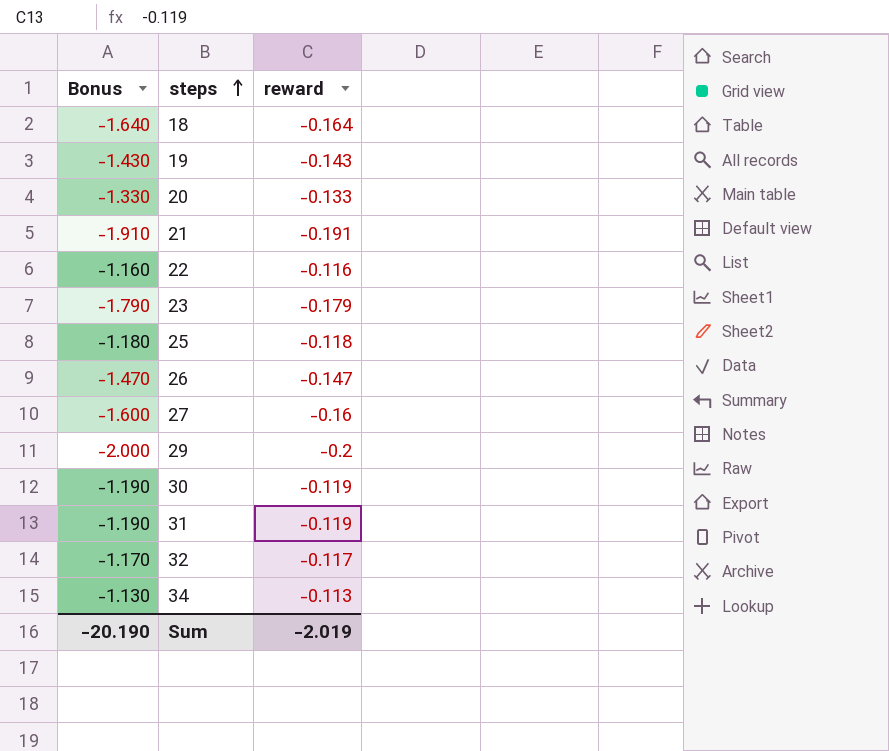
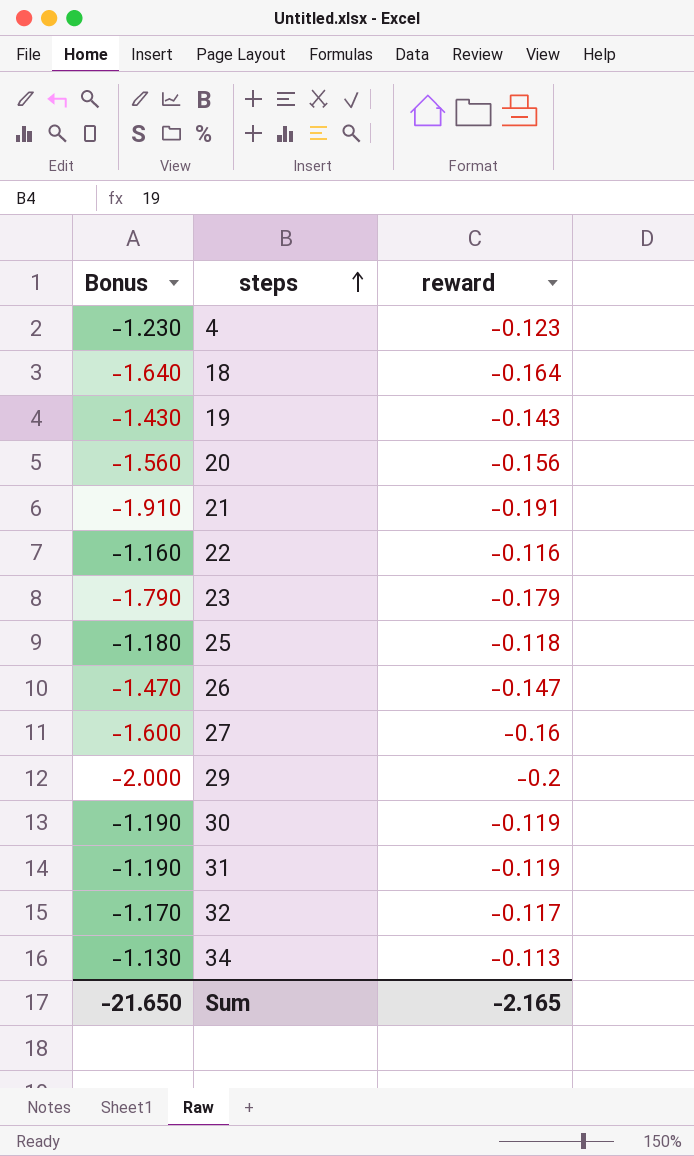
row 4: none -> -1.230 | -0.123
20 | Bonus: -1.330 -> -1.560
20 | reward: -0.133 -> -0.156
Sum | Bonus: -20.190 -> -21.650
Sum | reward: -2.019 -> -2.165

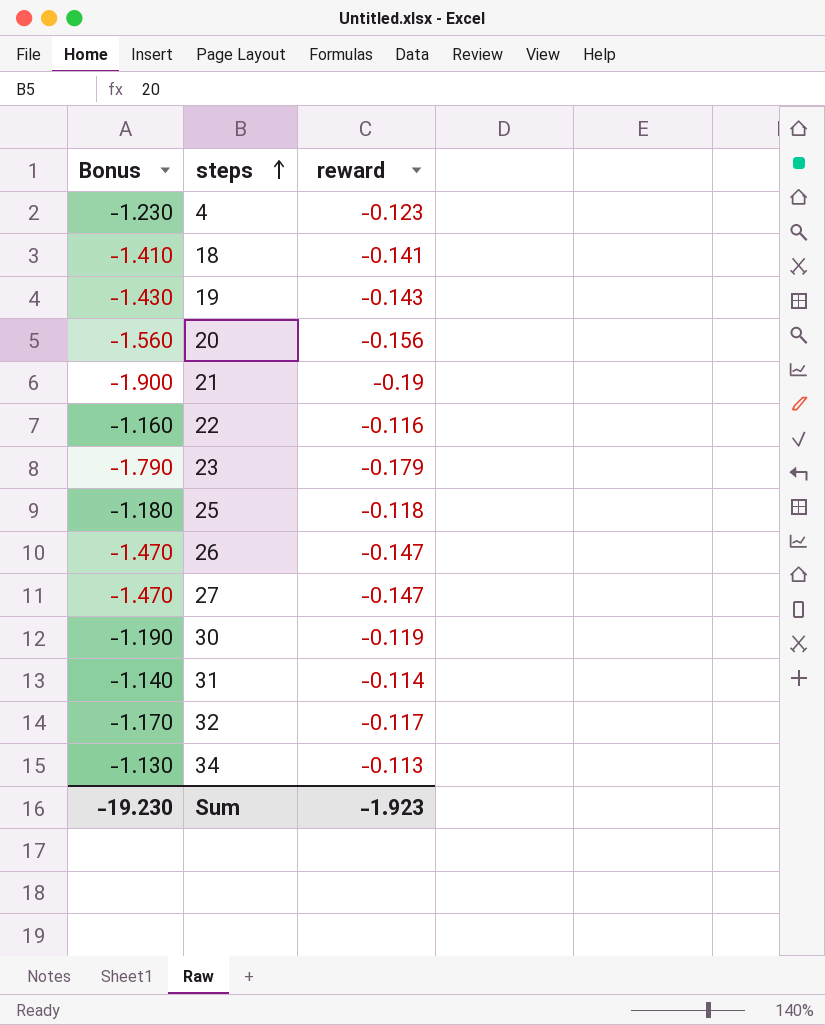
row 29: -2.000 | -0.2 -> none
18 | Bonus: -1.640 -> -1.410
18 | reward: -0.164 -> -0.141
21 | Bonus: -1.910 -> -1.900
21 | reward: -0.191 -> -0.19
27 | Bonus: -1.600 -> -1.470
27 | reward: -0.16 -> -0.147
31 | Bonus: -1.190 -> -1.140
31 | reward: -0.119 -> -0.114
Sum | Bonus: -21.650 -> -19.230
Sum | reward: -2.165 -> -1.923

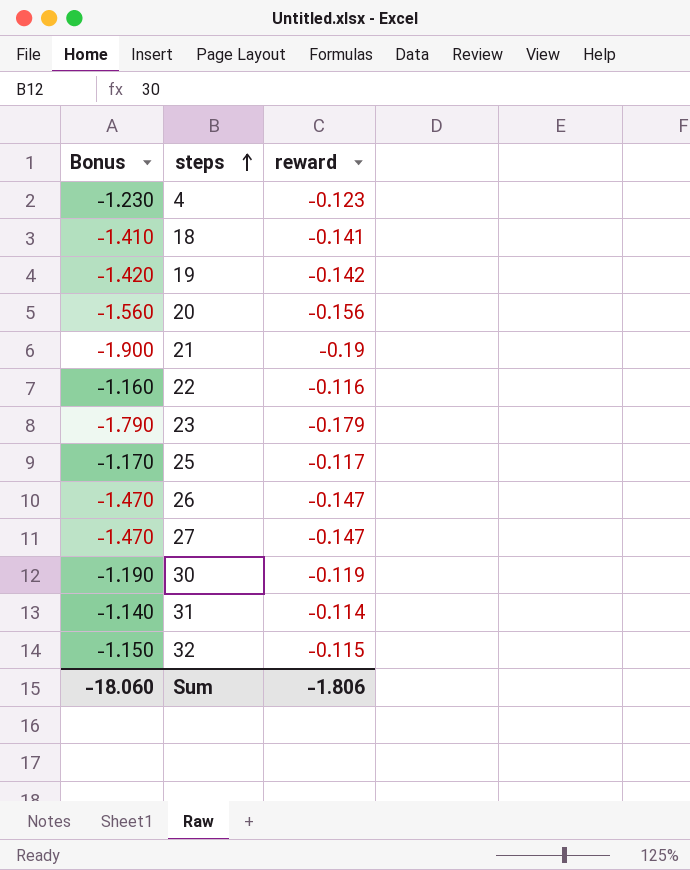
row 34: -1.130 | -0.113 -> none
19 | Bonus: -1.430 -> -1.420
19 | reward: -0.143 -> -0.142
25 | Bonus: -1.180 -> -1.170
25 | reward: -0.118 -> -0.117
32 | Bonus: -1.170 -> -1.150
32 | reward: -0.117 -> -0.115
Sum | Bonus: -19.230 -> -18.060
Sum | reward: -1.923 -> -1.806

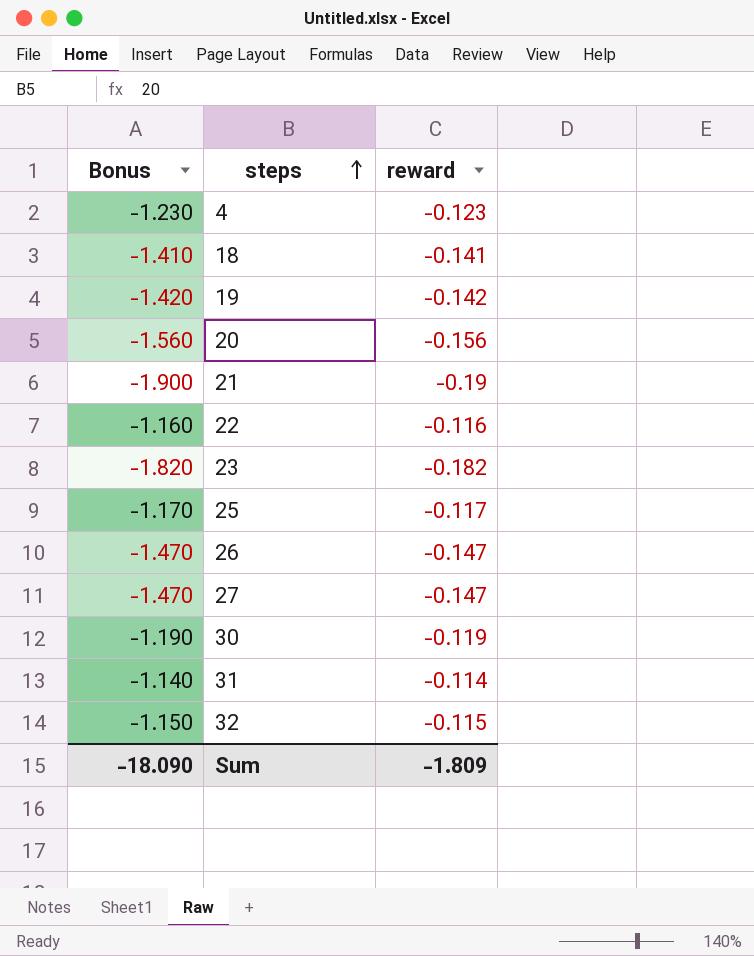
23 | Bonus: -1.790 -> -1.820
23 | reward: -0.179 -> -0.182
Sum | Bonus: -18.060 -> -18.090
Sum | reward: -1.806 -> -1.809

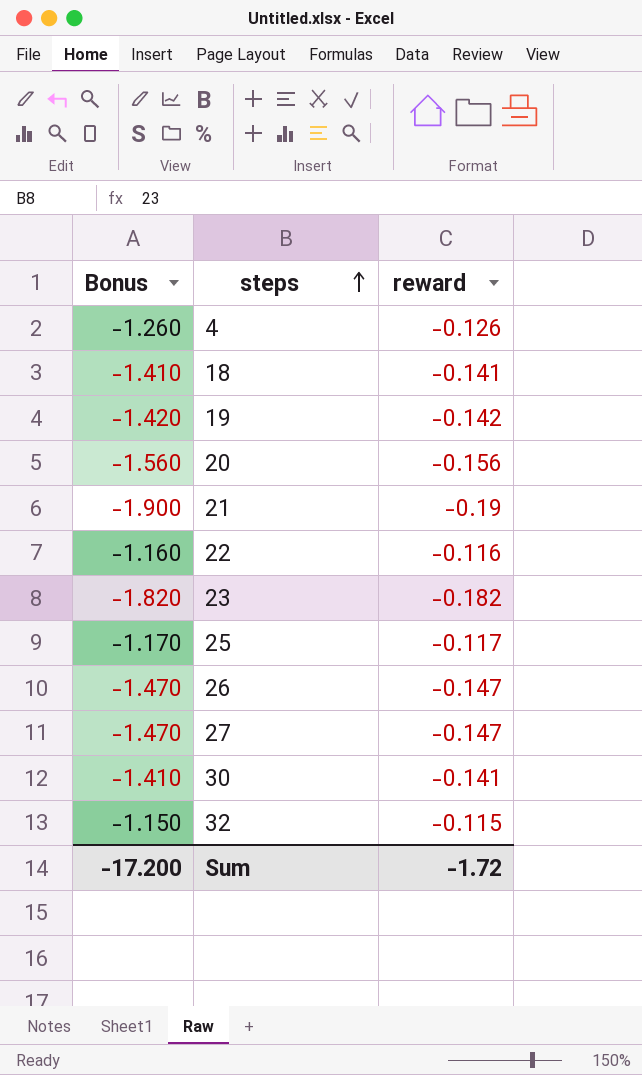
row 31: -1.140 | -0.114 -> none
4 | Bonus: -1.230 -> -1.260
4 | reward: -0.123 -> -0.126
30 | Bonus: -1.190 -> -1.410
30 | reward: -0.119 -> -0.141
Sum | Bonus: -18.090 -> -17.200
Sum | reward: -1.809 -> -1.72

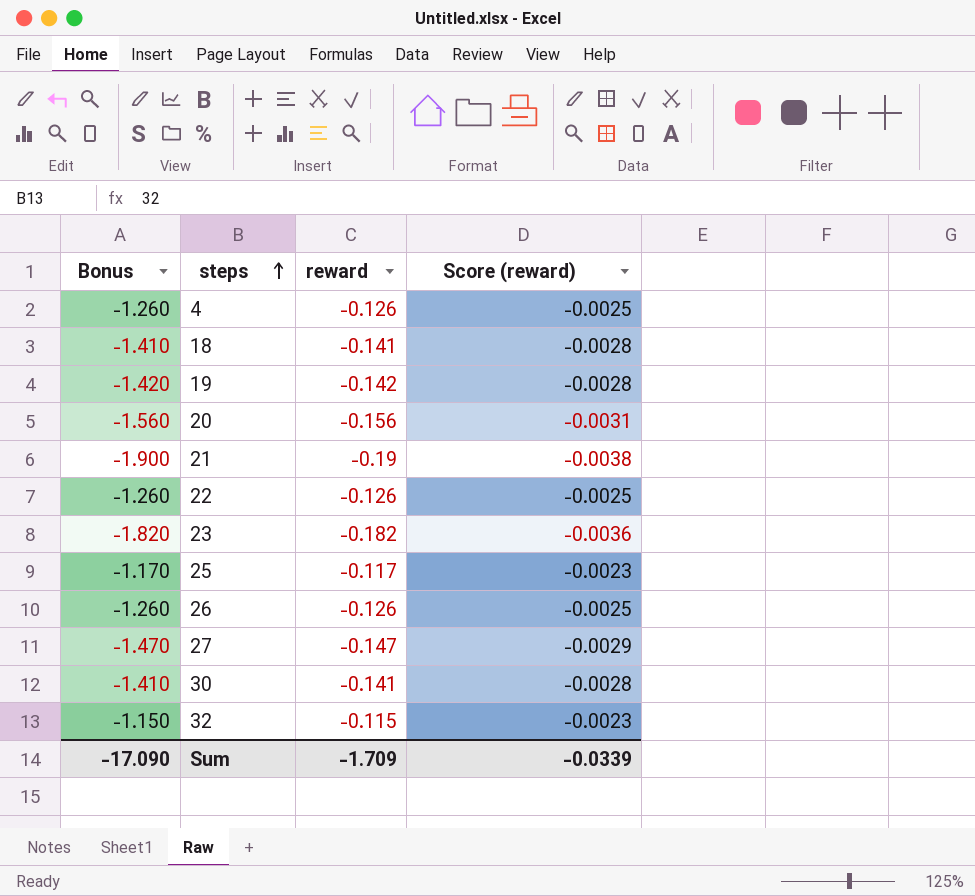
column Score (reward) | formula: none -> [reward] * 0.02
22 | Bonus: -1.160 -> -1.260
22 | reward: -0.116 -> -0.126
26 | Bonus: -1.470 -> -1.260
26 | reward: -0.147 -> -0.126
Sum | Bonus: -17.200 -> -17.090
Sum | reward: -1.72 -> -1.709

